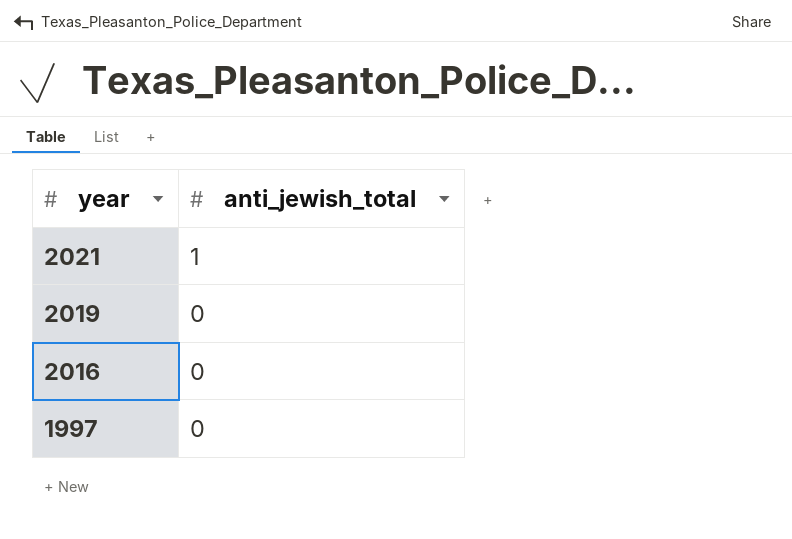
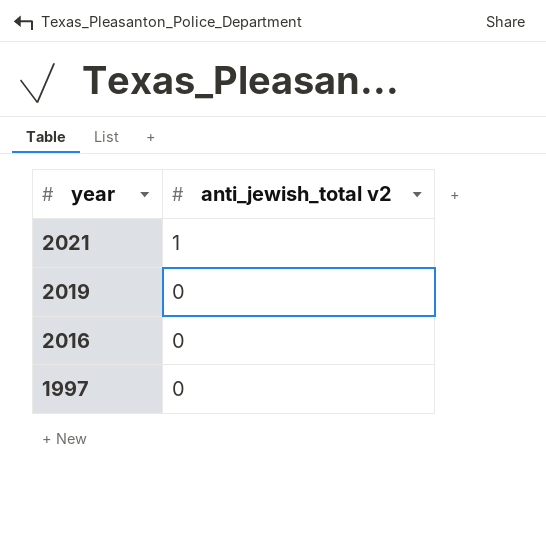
column name: anti_jewish_total -> anti_jewish_total v2

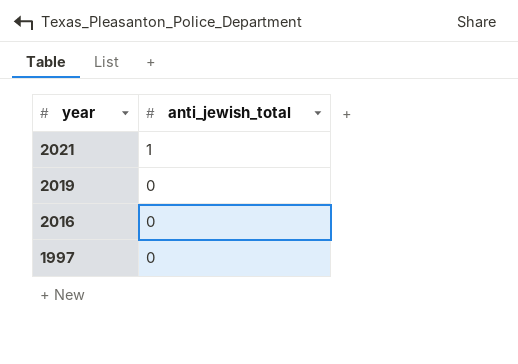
column name: anti_jewish_total v2 -> anti_jewish_total

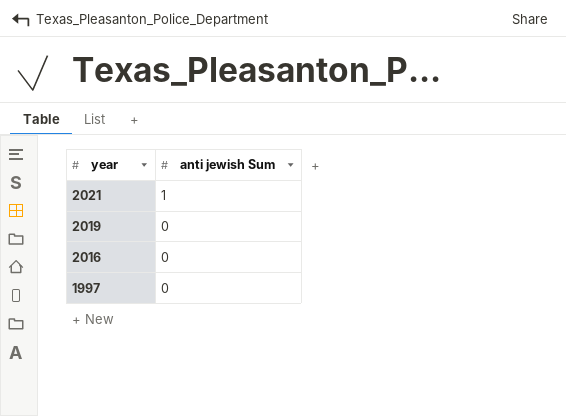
column name: anti_jewish_total -> anti jewish Sum

